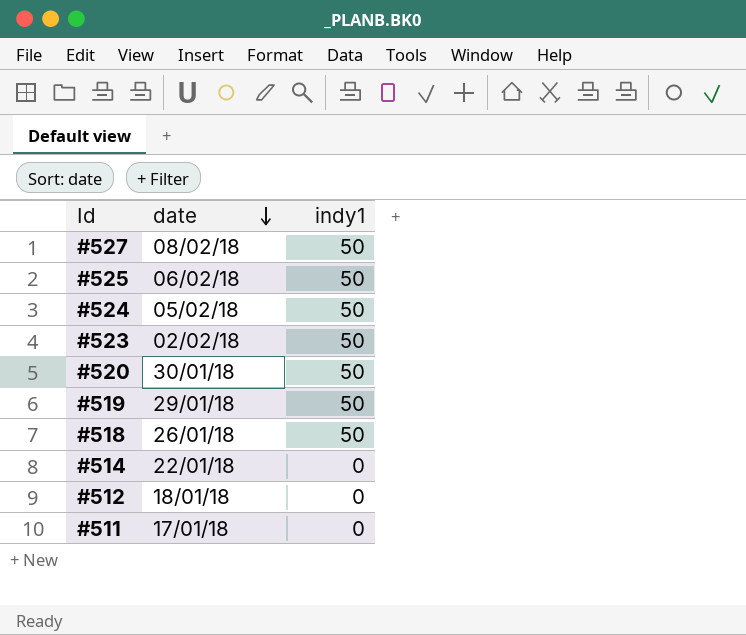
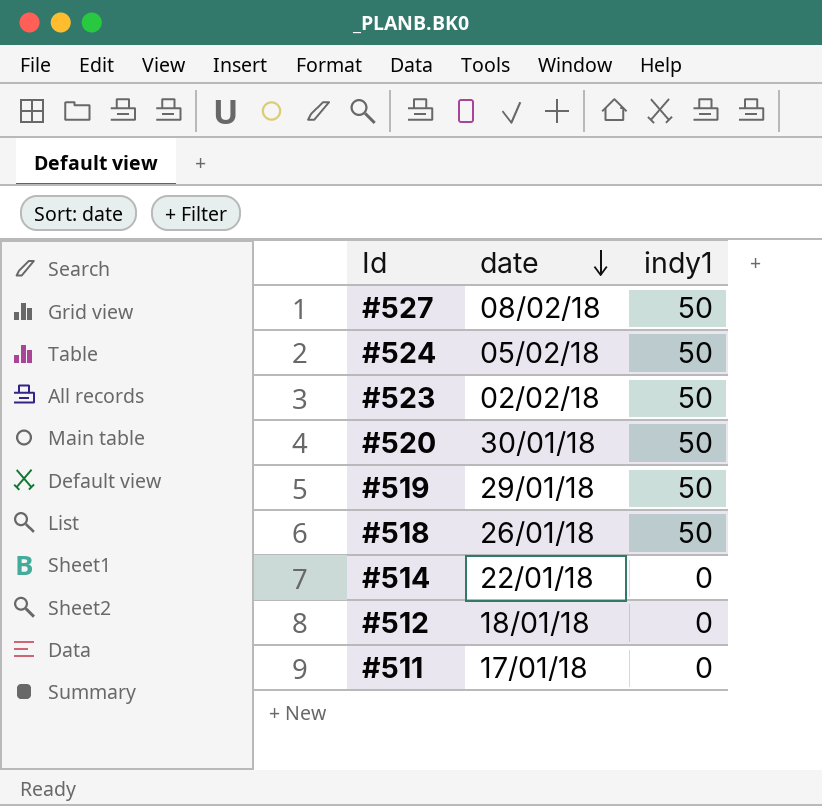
row #525: 06/02/18 | 50 -> none

